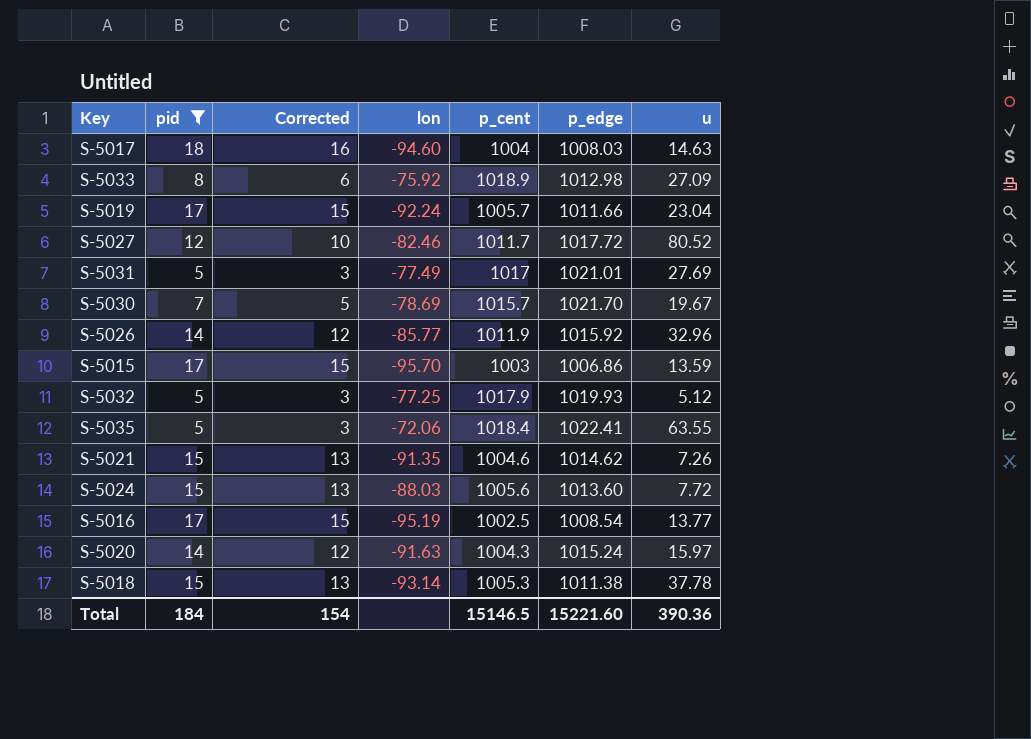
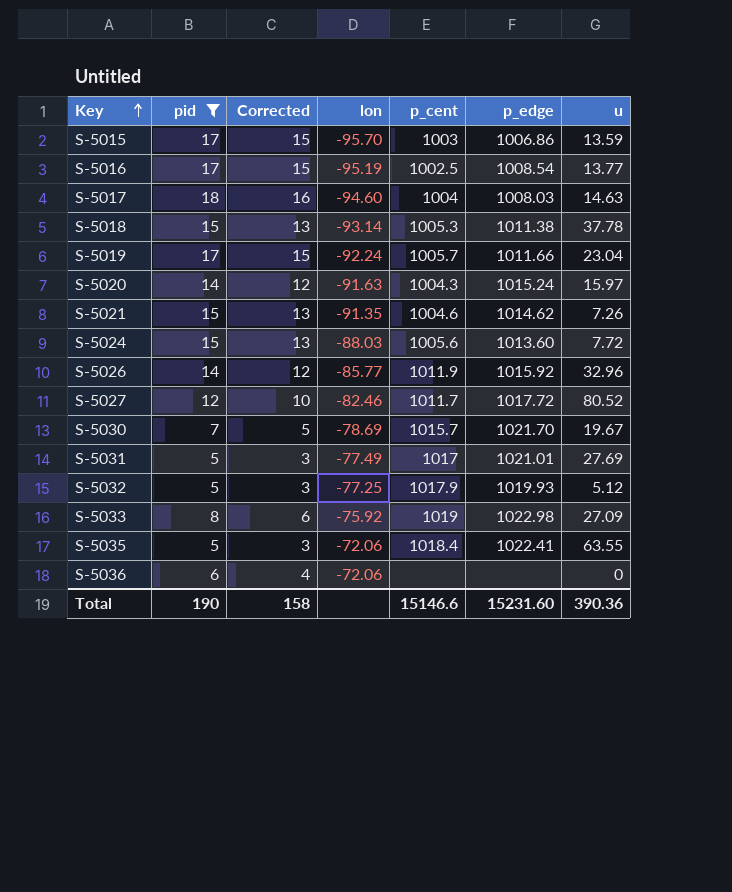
row order: none -> Key ascending
S-5033 | p_cent: 1018.9 -> 1019
S-5033 | p_edge: 1012.98 -> 1022.98
row S-5036: none -> 6 | 4 | -72.06 | none | none | 0
Total | pid: 184 -> 190
Total | Corrected: 154 -> 158
Total | p_cent: 15146.5 -> 15146.6
Total | p_edge: 15221.60 -> 15231.60

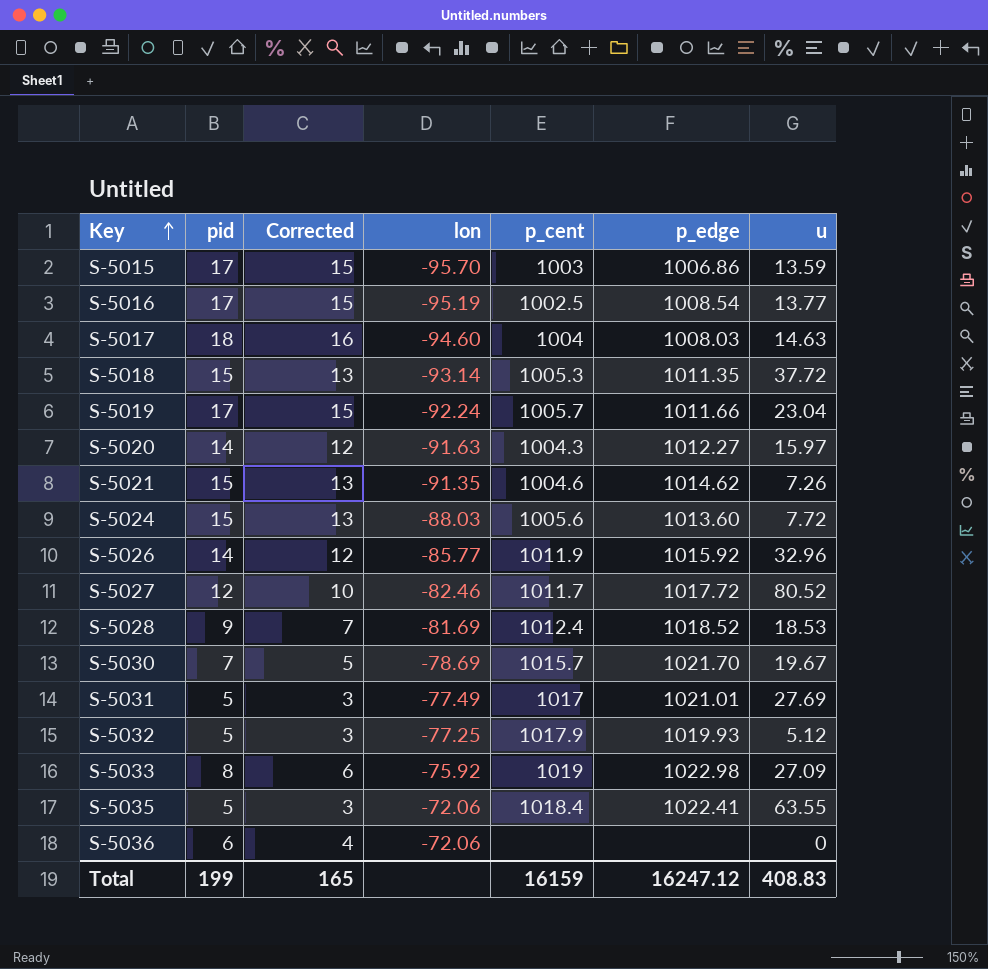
filter: pid != 9 -> none
S-5018 | p_edge: 1011.38 -> 1011.35
S-5018 | u: 37.78 -> 37.72
S-5020 | p_edge: 1015.24 -> 1012.27
Total | pid: 190 -> 199
Total | Corrected: 158 -> 165
Total | p_cent: 15146.6 -> 16159
Total | p_edge: 15231.60 -> 16247.12
Total | u: 390.36 -> 408.83

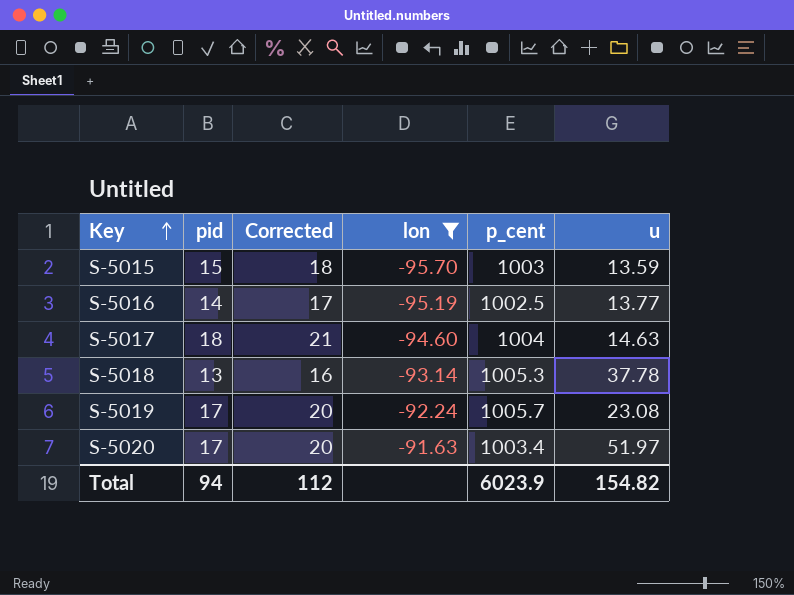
filter: none -> lon <= -91.63
column p_edge | position: 6 -> none
column Corrected | formula: [pid] - 2 -> [pid] + 3
S-5015 | pid: 17 -> 15
S-5016 | pid: 17 -> 14
S-5018 | pid: 15 -> 13
S-5018 | u: 37.72 -> 37.78
S-5019 | u: 23.04 -> 23.08
S-5020 | pid: 14 -> 17
S-5020 | p_cent: 1004.3 -> 1003.4
S-5020 | u: 15.97 -> 51.97
Total | pid: 199 -> 94
Total | Corrected: 165 -> 112
Total | p_cent: 16159 -> 6023.9
Total | u: 408.83 -> 154.82

